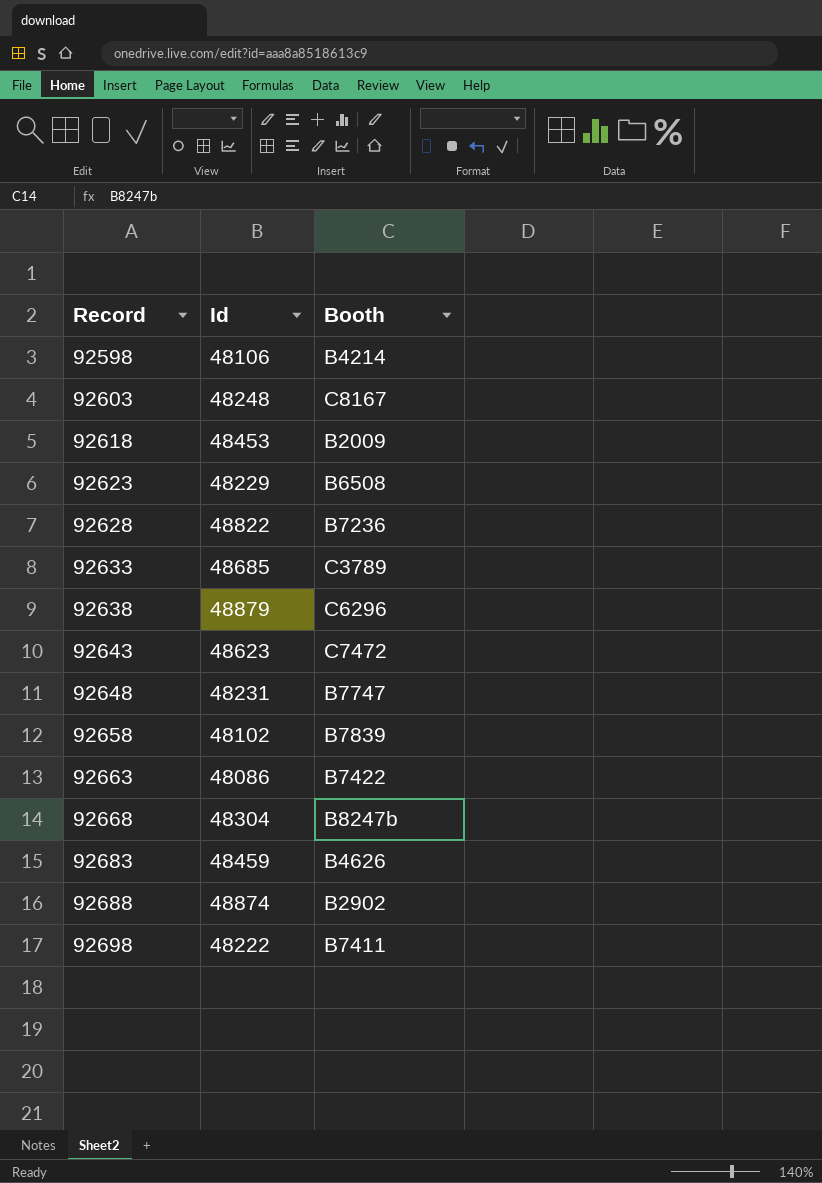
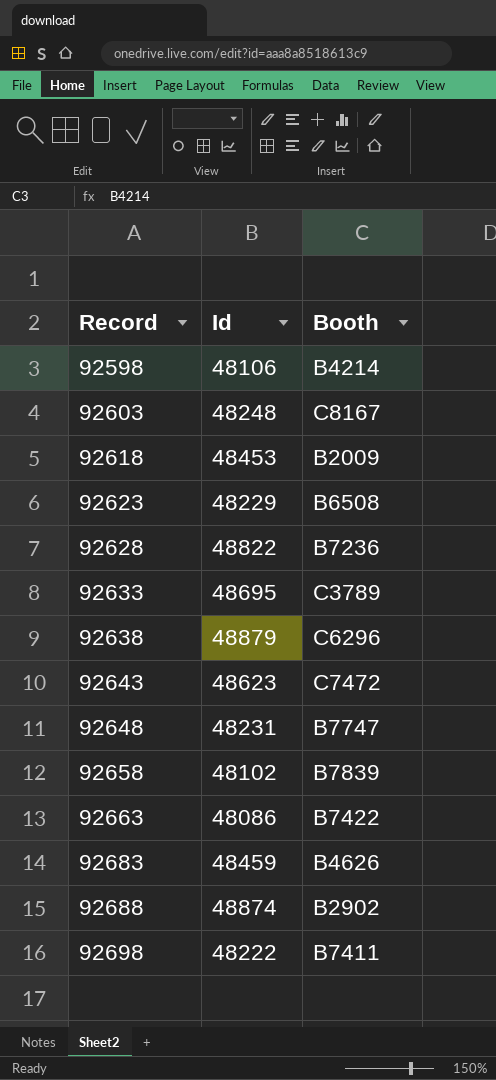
row 92668: 48304 | B8247b -> none
92633 | Id: 48685 -> 48695

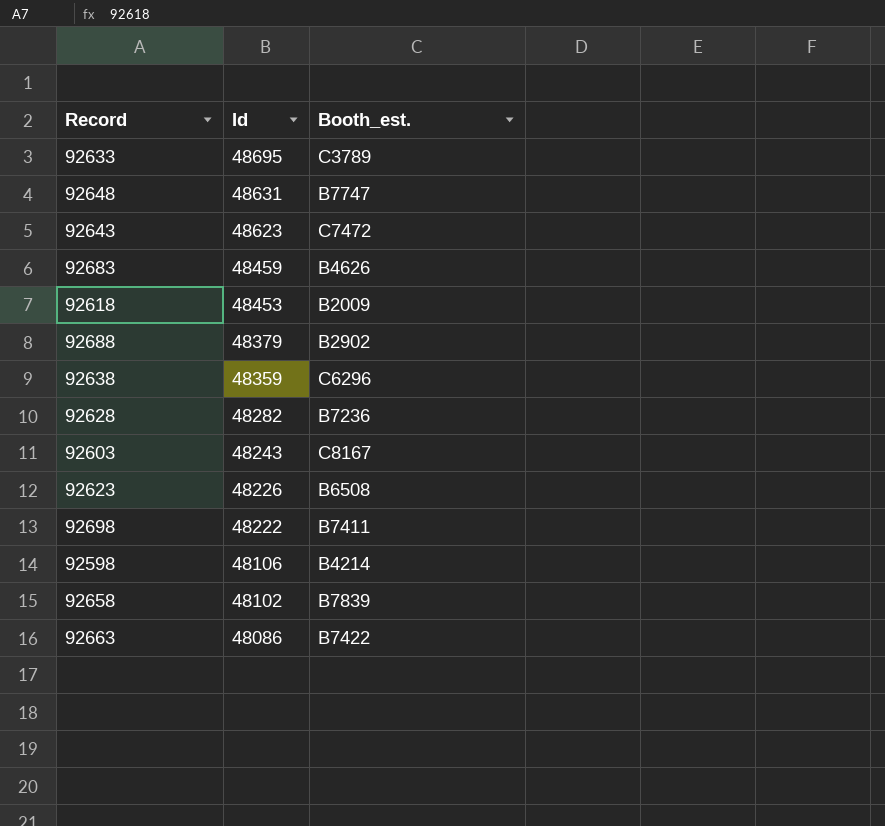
row order: Record ascending -> Id descending
column name: Booth -> Booth_est.
92648 | Id: 48231 -> 48631
92688 | Id: 48874 -> 48379
92638 | Id: 48879 -> 48359
92628 | Id: 48822 -> 48282
92603 | Id: 48248 -> 48243
92623 | Id: 48229 -> 48226

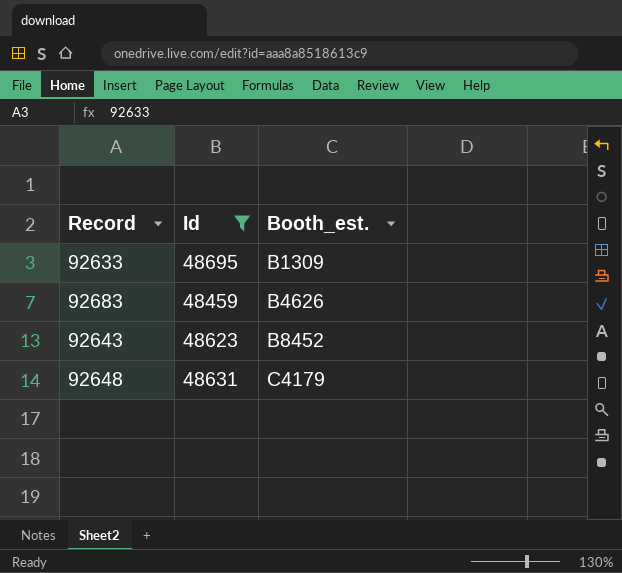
filter: none -> Id >= 48459
row order: Id descending -> Booth_est. ascending
92633 | Booth_est.: C3789 -> B1309
92643 | Booth_est.: C7472 -> B8452
92648 | Booth_est.: B7747 -> C4179

